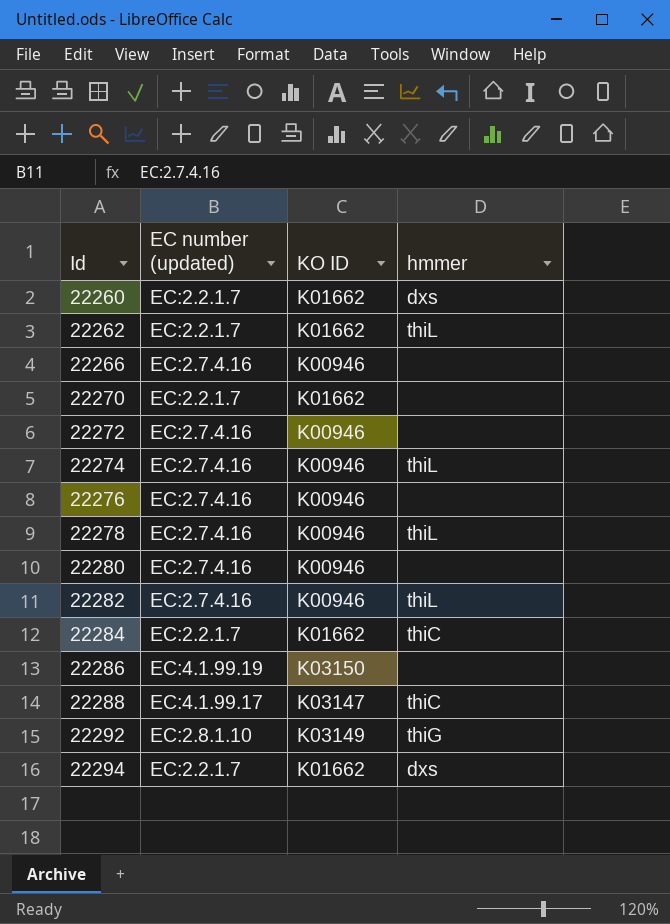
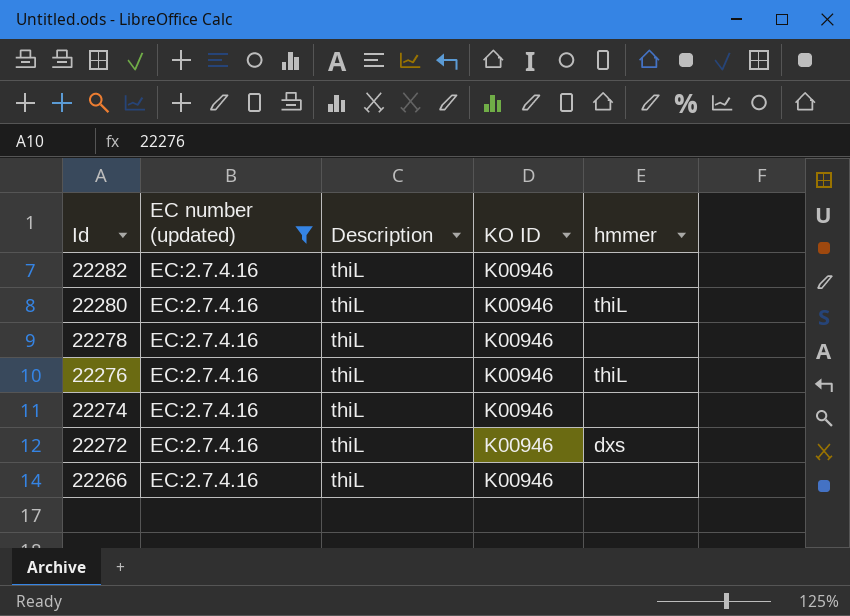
filter: none -> EC number (updated) = EC:2.7.4.16
row order: Id ascending -> Id descending
column Description | position: none -> 3
22282 | hmmer: thiL -> none
22280 | hmmer: none -> thiL
22278 | hmmer: thiL -> none
22276 | hmmer: none -> thiL
22274 | hmmer: thiL -> none
22272 | hmmer: none -> dxs

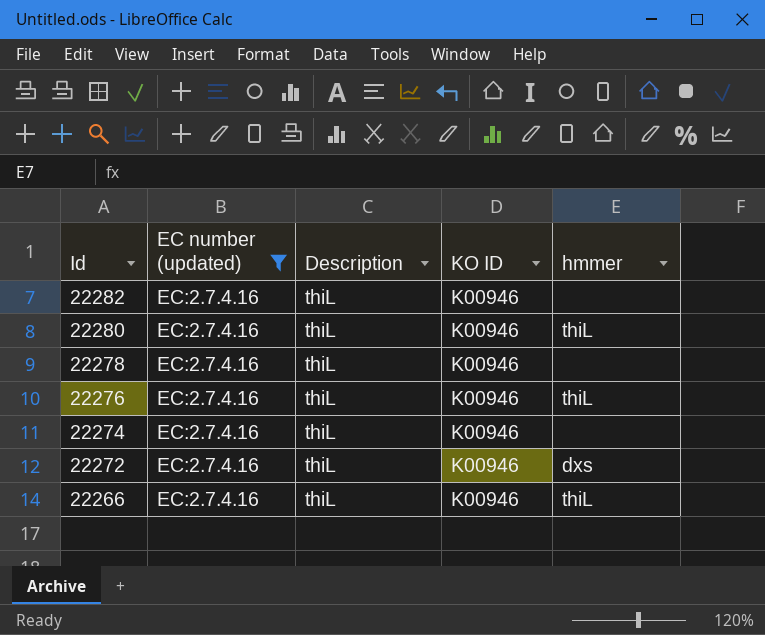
22266 | hmmer: none -> thiL

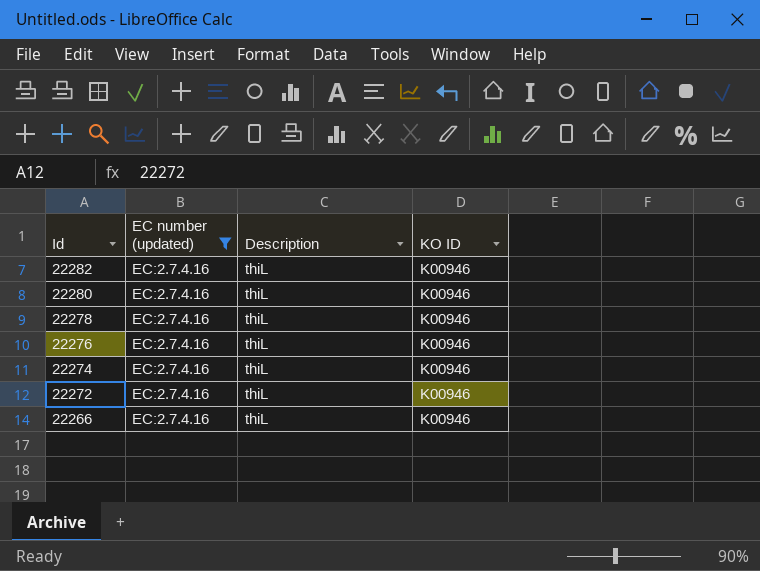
column hmmer | position: 5 -> none

